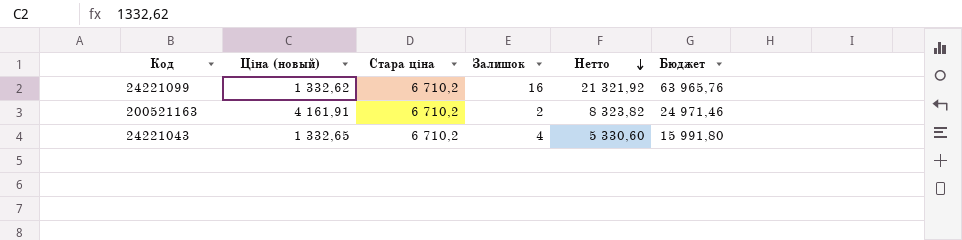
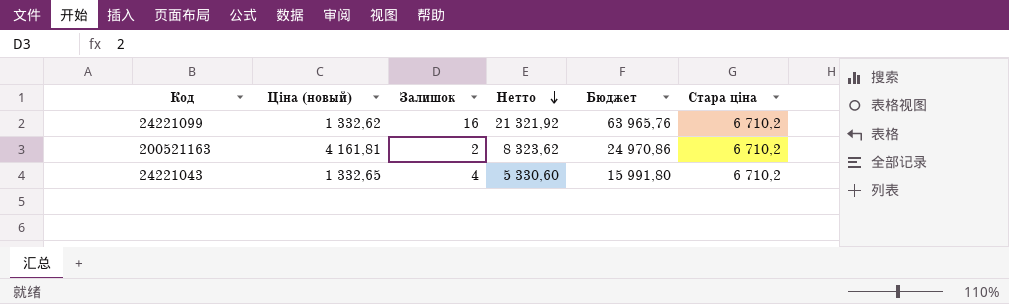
column Стара ціна | position: 3 -> 6
200521163 | Ціна (новый): 4 161,91 -> 4 161,81
200521163 | Нетто: 8 323,82 -> 8 323,62
200521163 | Бюджет: 24 971,46 -> 24 970,86

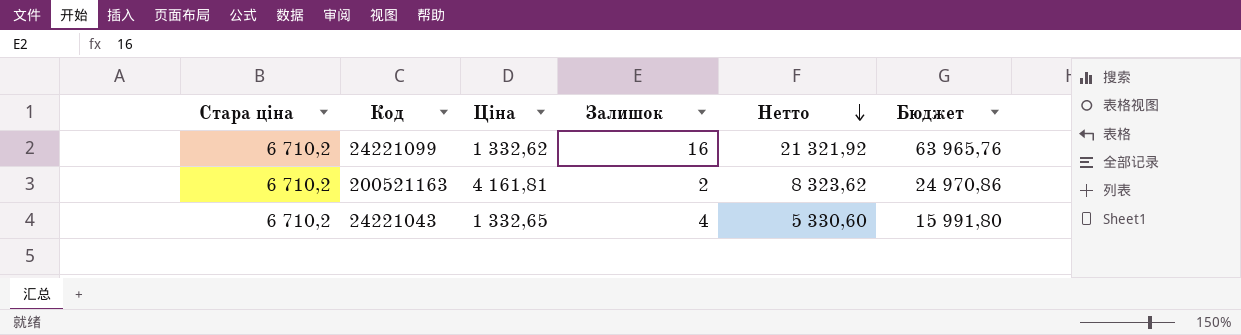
column Стара ціна | position: 6 -> 1
column name: Ціна (новый) -> Ціна

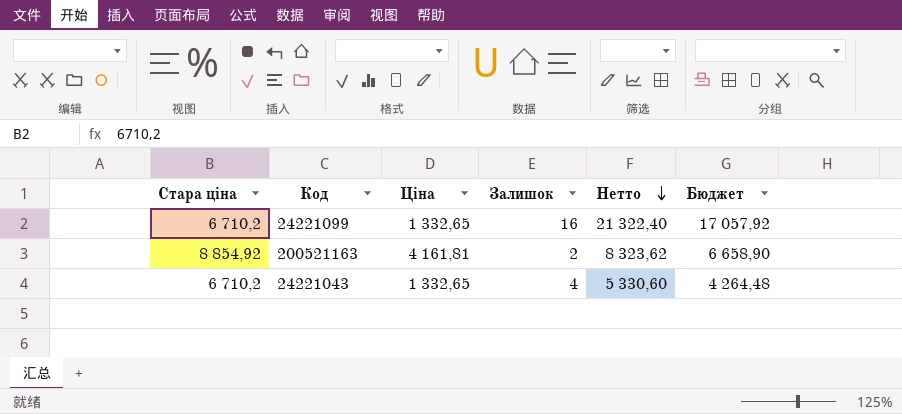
column Бюджет | formula: [Нетто] * 3 -> [Нетто] * 0,8
24221099 | Ціна: 1 332,62 -> 1 332,65
24221099 | Нетто: 21 321,92 -> 21 322,40
200521163 | Стара ціна: 6 710,2 -> 8 854,92

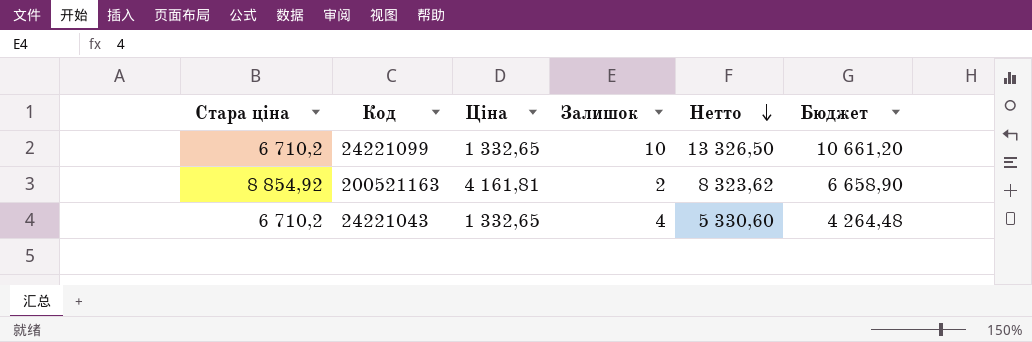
24221099 | Залишок: 16 -> 10
24221099 | Нетто: 21 322,40 -> 13 326,50
24221099 | Бюджет: 17 057,92 -> 10 661,20

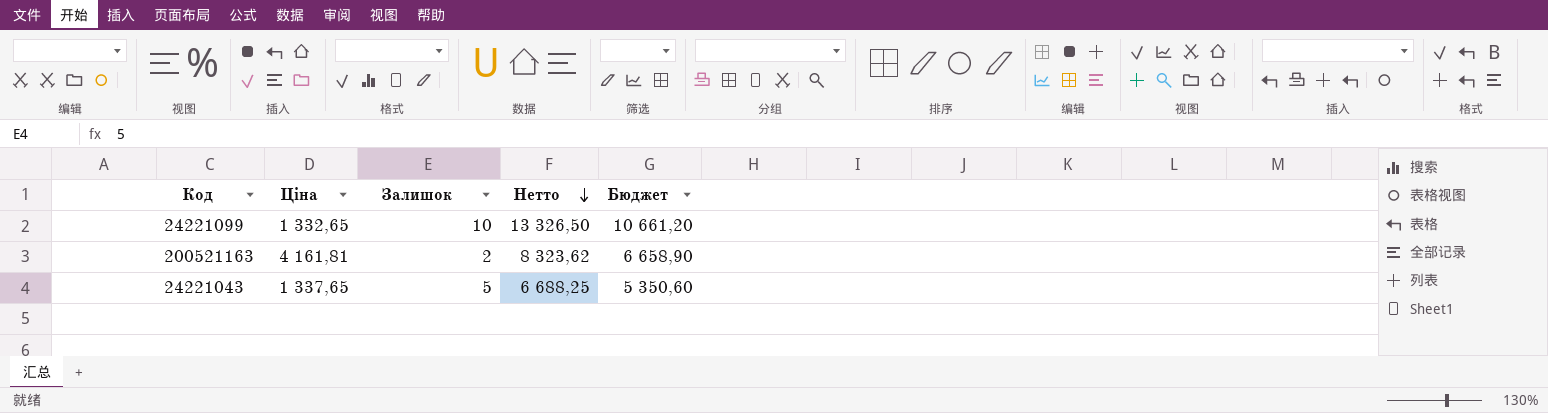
column Стара ціна | position: 1 -> none
24221043 | Ціна: 1 332,65 -> 1 337,65
24221043 | Залишок: 4 -> 5
24221043 | Нетто: 5 330,60 -> 6 688,25
24221043 | Бюджет: 4 264,48 -> 5 350,60

